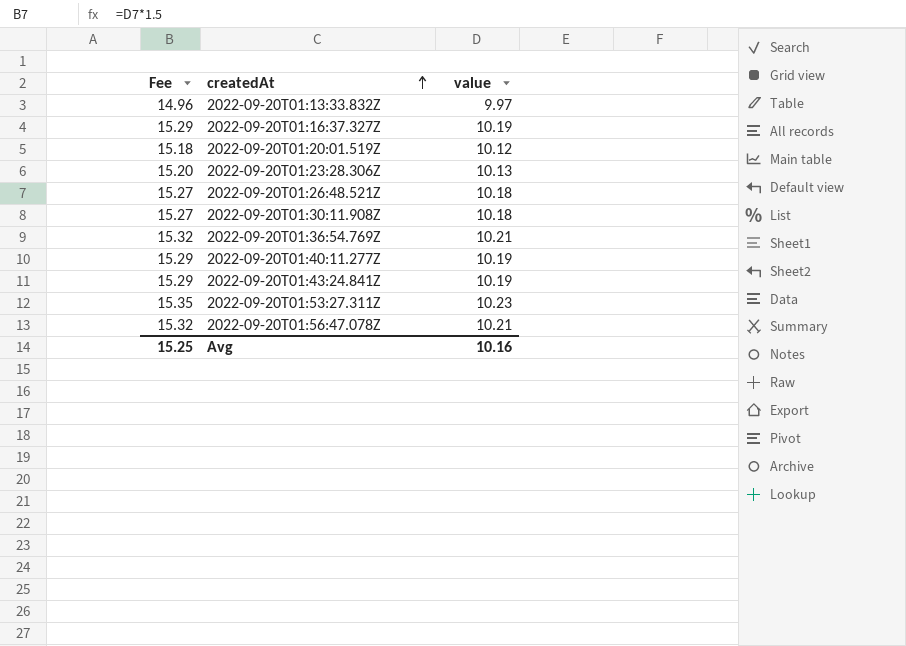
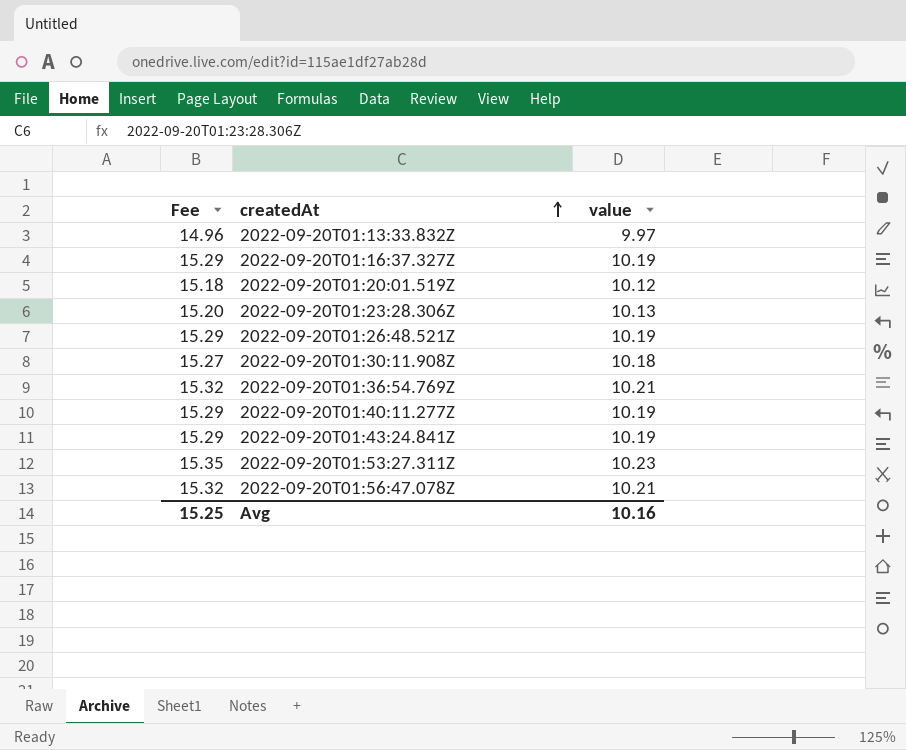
2022-09-20T01:26:48.521Z | Fee: 15.27 -> 15.29
2022-09-20T01:26:48.521Z | value: 10.18 -> 10.19

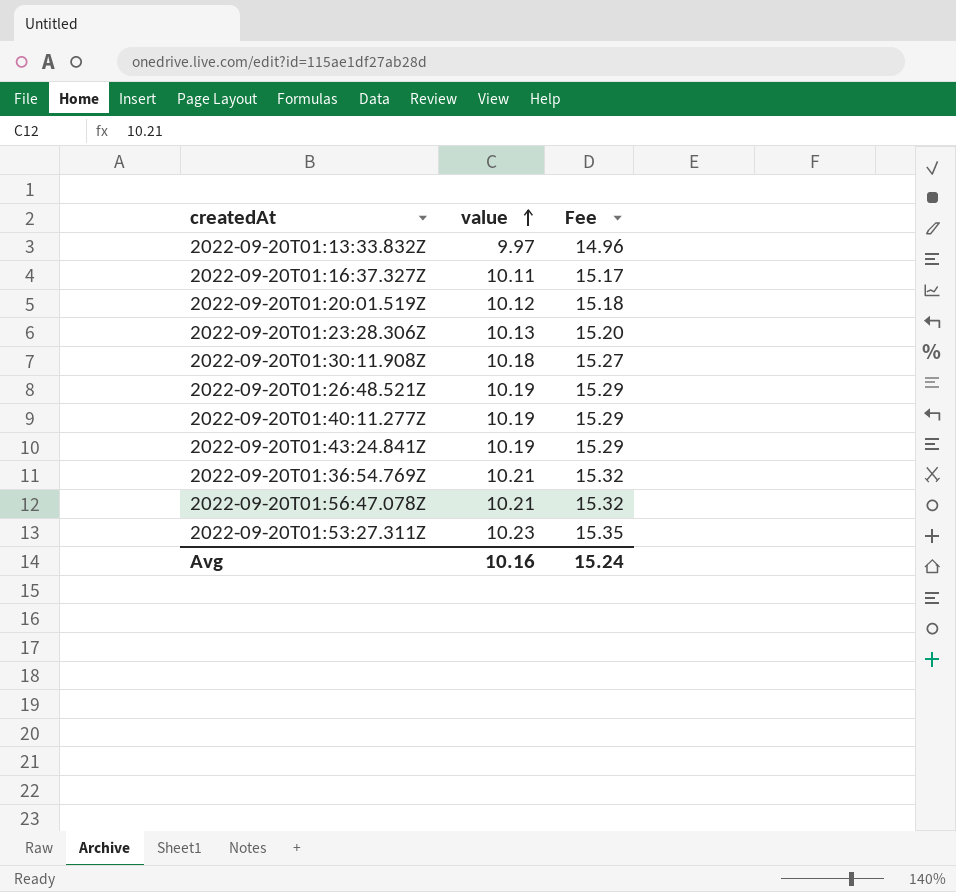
row order: createdAt ascending -> value ascending
column Fee | position: 1 -> 3
2022-09-20T01:16:37.327Z | value: 10.19 -> 10.11
2022-09-20T01:16:37.327Z | Fee: 15.29 -> 15.17
Avg | Fee: 15.25 -> 15.24

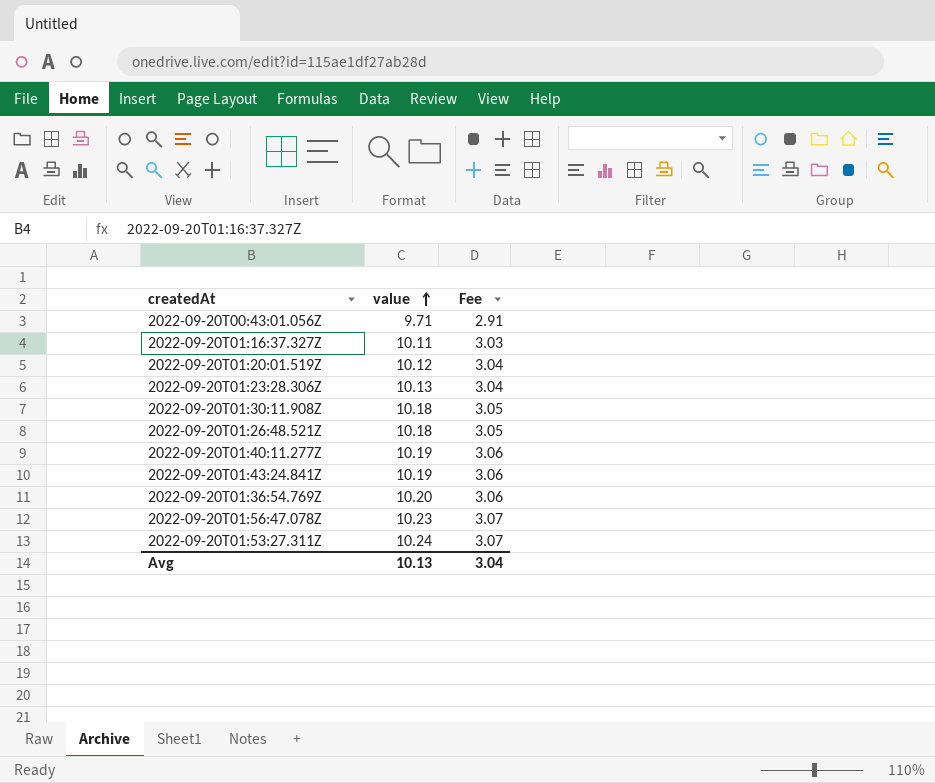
column Fee | formula: [value] * 1.5 -> [value] * 0.3
row 2022-09-20T01:13:33.832Z: 9.97 | 14.96 -> none
row 2022-09-20T00:43:01.056Z: none -> 9.71 | 2.91
2022-09-20T01:26:48.521Z | value: 10.19 -> 10.18
2022-09-20T01:36:54.769Z | value: 10.21 -> 10.20
2022-09-20T01:56:47.078Z | value: 10.21 -> 10.23
2022-09-20T01:53:27.311Z | value: 10.23 -> 10.24
Avg | value: 10.16 -> 10.13
Avg | Fee: 15.24 -> 3.04

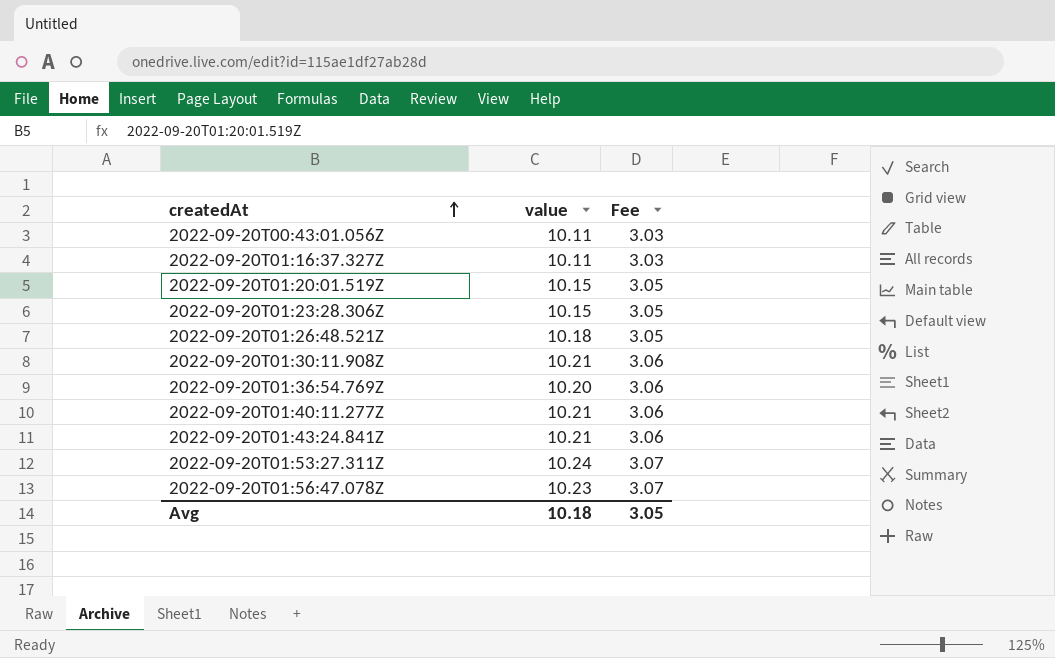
row order: value ascending -> createdAt ascending
2022-09-20T00:43:01.056Z | value: 9.71 -> 10.11
2022-09-20T00:43:01.056Z | Fee: 2.91 -> 3.03
2022-09-20T01:20:01.519Z | value: 10.12 -> 10.15
2022-09-20T01:20:01.519Z | Fee: 3.04 -> 3.05
2022-09-20T01:23:28.306Z | value: 10.13 -> 10.15
2022-09-20T01:23:28.306Z | Fee: 3.04 -> 3.05
2022-09-20T01:30:11.908Z | value: 10.18 -> 10.21
2022-09-20T01:30:11.908Z | Fee: 3.05 -> 3.06
2022-09-20T01:40:11.277Z | value: 10.19 -> 10.21
2022-09-20T01:43:24.841Z | value: 10.19 -> 10.21
Avg | value: 10.13 -> 10.18
Avg | Fee: 3.04 -> 3.05

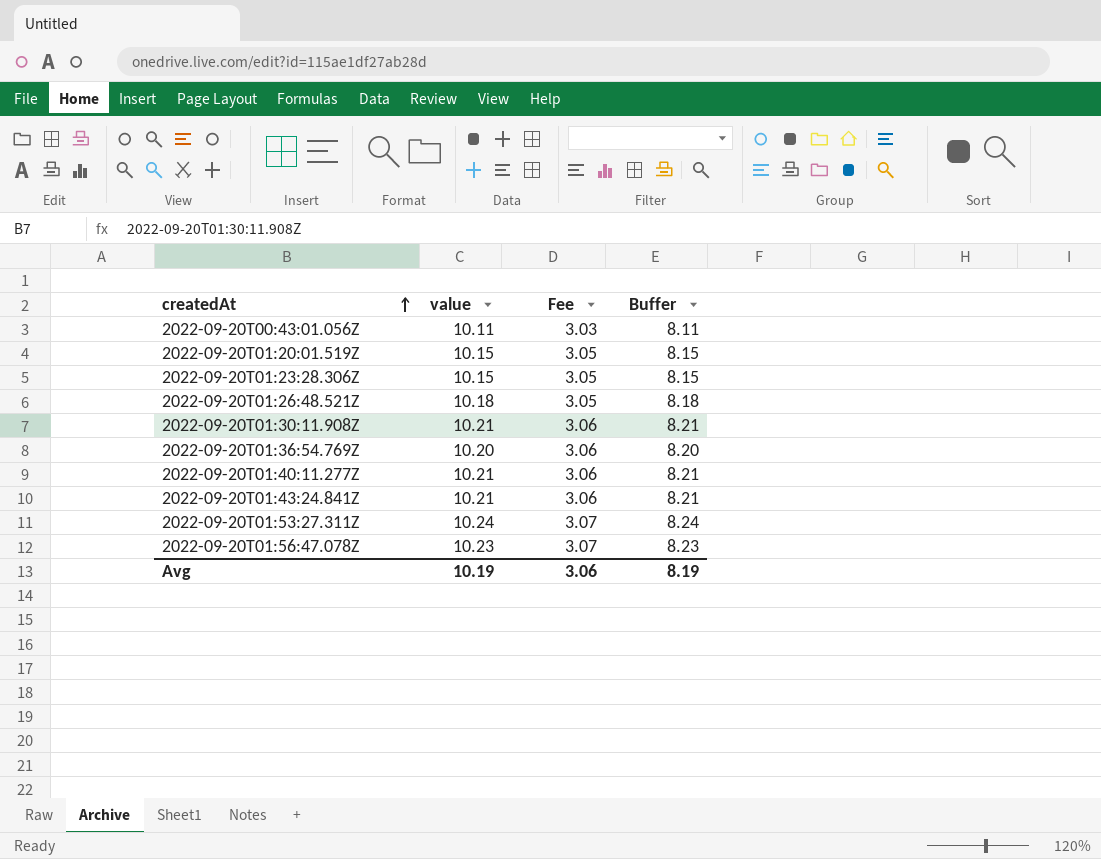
column Buffer | formula: none -> [value] - 2
row 2022-09-20T01:16:37.327Z: 10.11 | 3.03 -> none
Avg | value: 10.18 -> 10.19
Avg | Fee: 3.05 -> 3.06

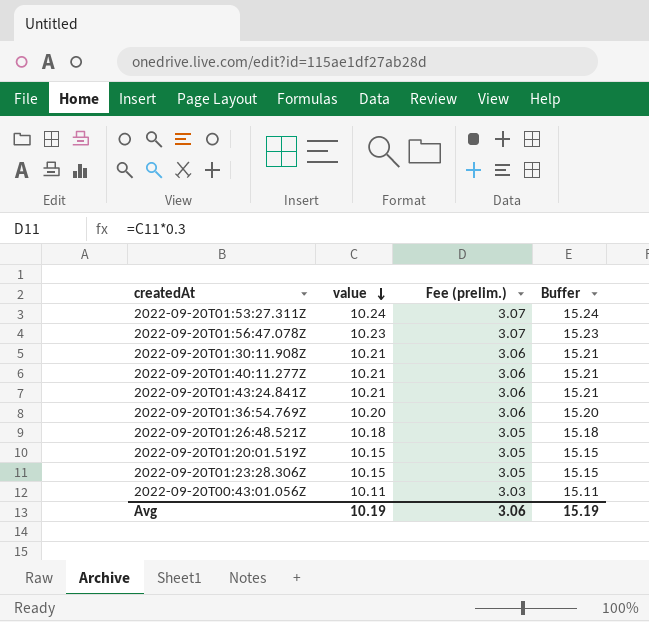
row order: createdAt ascending -> value descending
column name: Fee -> Fee (prelim.)
column Buffer | formula: [value] - 2 -> [value] + 5
Avg | Buffer: 8.19 -> 15.19

